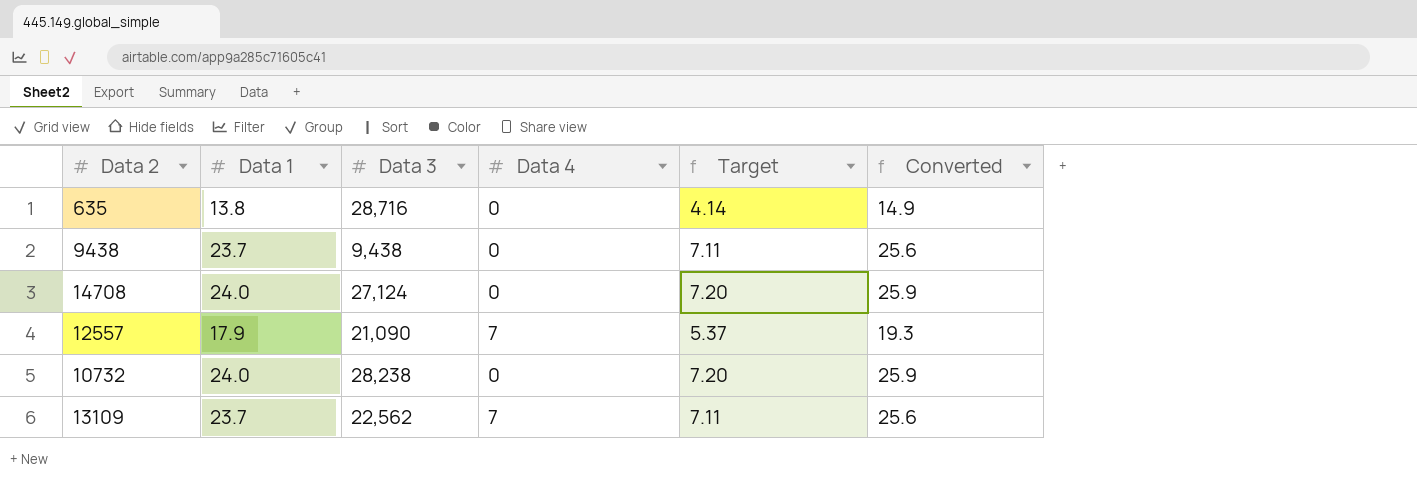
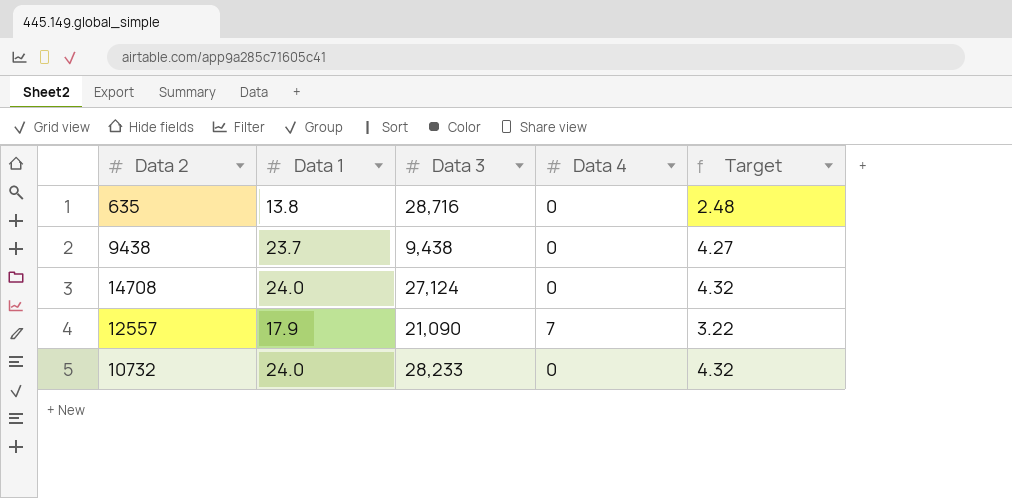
column Converted | formula: [Data 1] * 1.08 -> none
column Target | formula: [Data 1] * 0.3 -> [Data 1] * 0.18
row 13109: 23.7 | 22,562 | 7 | 7.11 | 25.6 -> none
10732 | Data 3: 28,238 -> 28,233

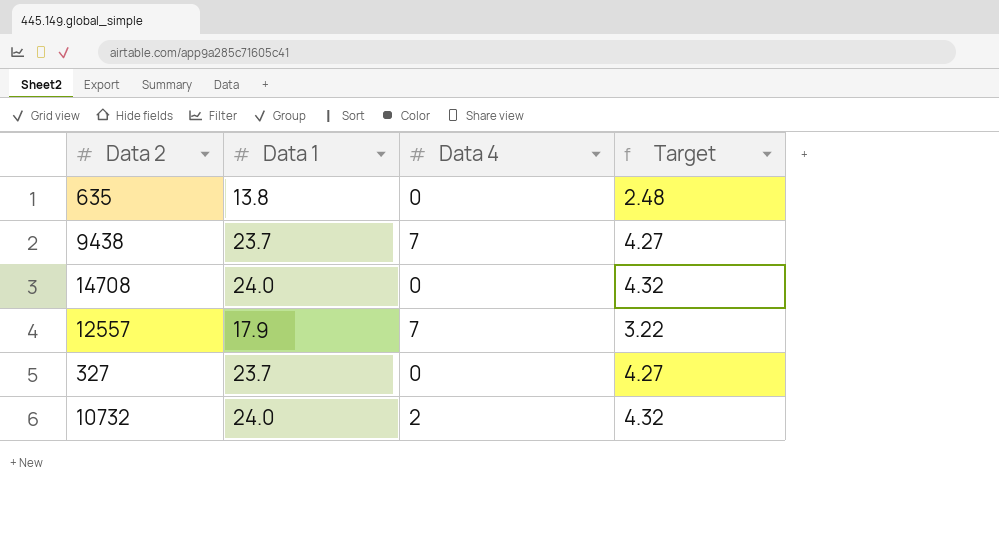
column Data 3 | position: 3 -> none
9438 | Data 4: 0 -> 7
row 327: none -> 23.7 | 0 | 4.27
10732 | Data 4: 0 -> 2

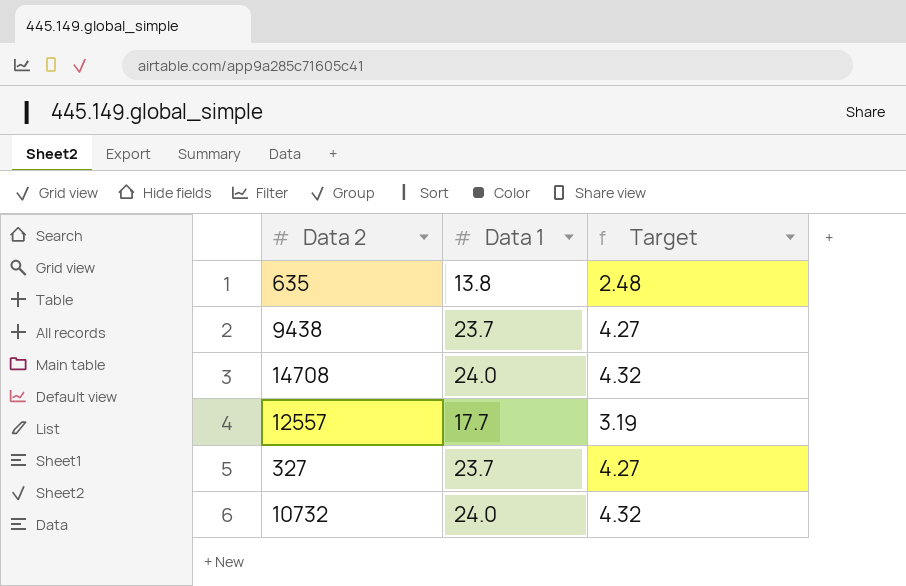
column Data 4 | position: 3 -> none
12557 | Data 1: 17.9 -> 17.7
12557 | Target: 3.22 -> 3.19

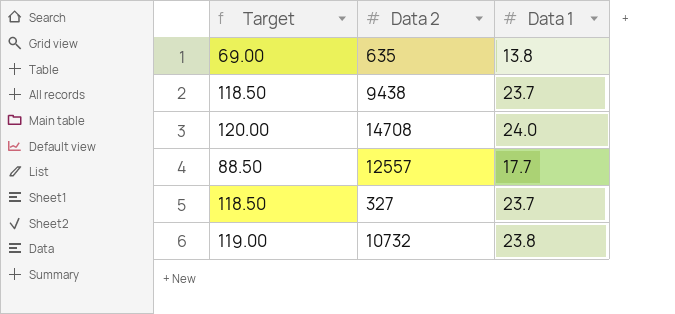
column Target | formula: [Data 1] * 0.18 -> [Data 1] * 5
column Target | position: 3 -> 1
10732 | Data 1: 24.0 -> 23.8

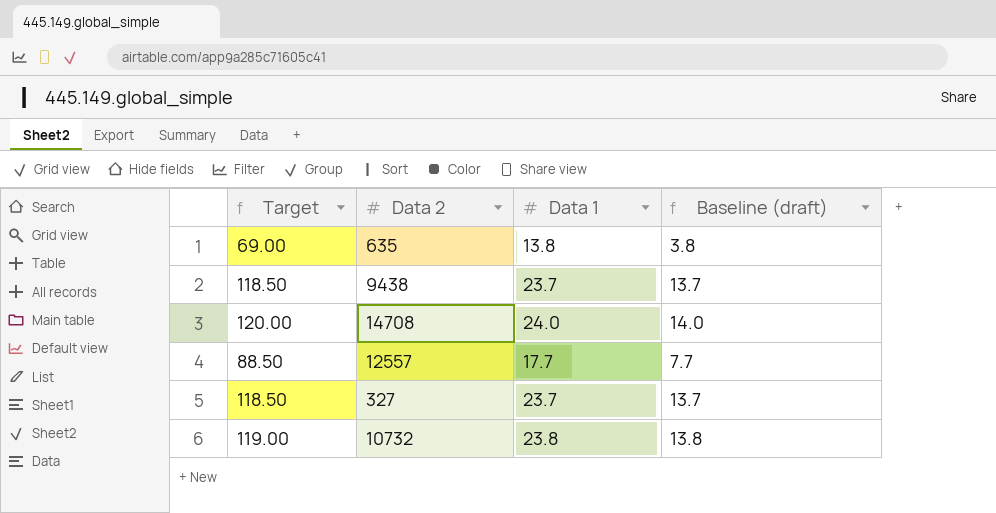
column Baseline (draft) | formula: none -> [Data 1] - 10

